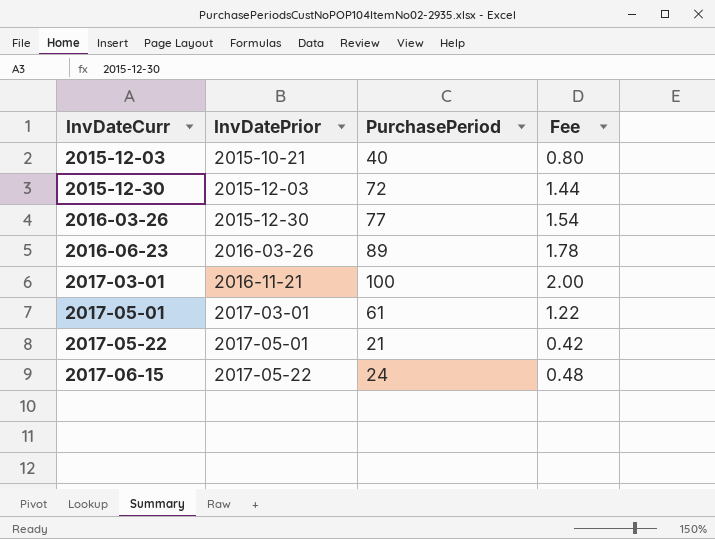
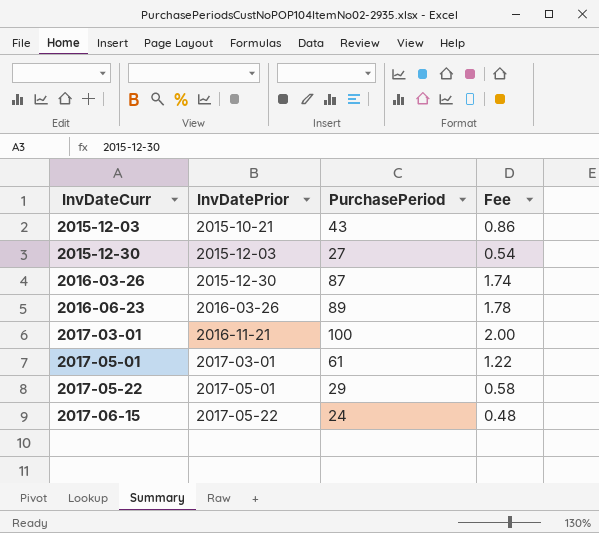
2015-12-03 | PurchasePeriod: 40 -> 43
2015-12-03 | Fee: 0.80 -> 0.86
2015-12-30 | PurchasePeriod: 72 -> 27
2015-12-30 | Fee: 1.44 -> 0.54
2016-03-26 | PurchasePeriod: 77 -> 87
2016-03-26 | Fee: 1.54 -> 1.74
2017-05-22 | PurchasePeriod: 21 -> 29
2017-05-22 | Fee: 0.42 -> 0.58

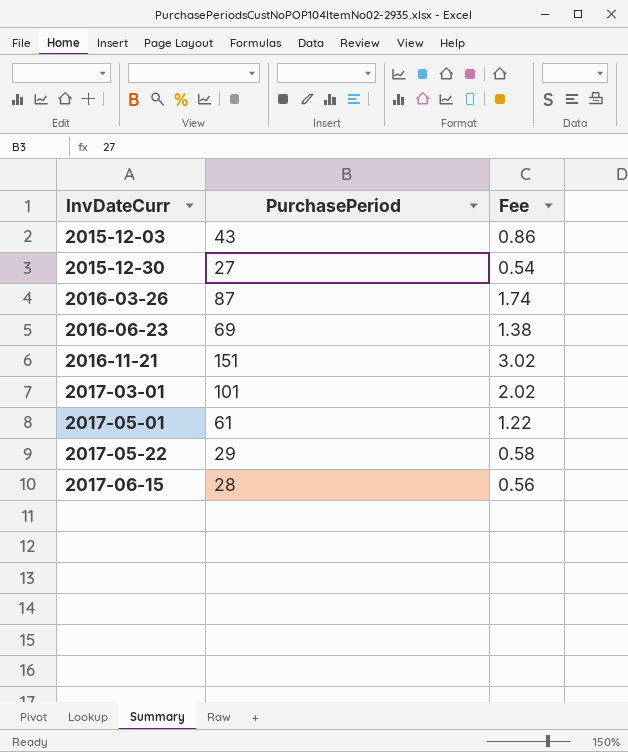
column InvDatePrior | position: 2 -> none
2016-06-23 | PurchasePeriod: 89 -> 69
2016-06-23 | Fee: 1.78 -> 1.38
row 2016-11-21: none -> 151 | 3.02
2017-03-01 | PurchasePeriod: 100 -> 101
2017-03-01 | Fee: 2.00 -> 2.02
2017-06-15 | PurchasePeriod: 24 -> 28
2017-06-15 | Fee: 0.48 -> 0.56

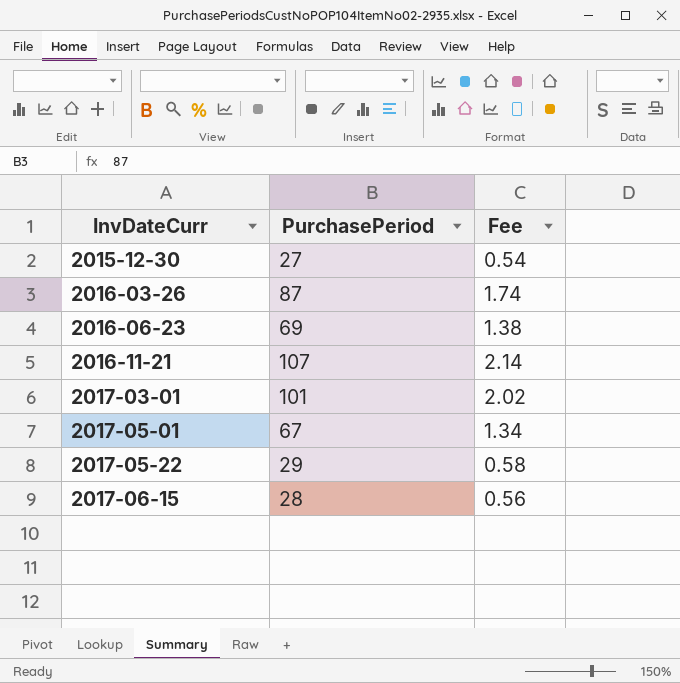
row 2015-12-03: 43 | 0.86 -> none
2016-11-21 | PurchasePeriod: 151 -> 107
2016-11-21 | Fee: 3.02 -> 2.14
2017-05-01 | PurchasePeriod: 61 -> 67
2017-05-01 | Fee: 1.22 -> 1.34

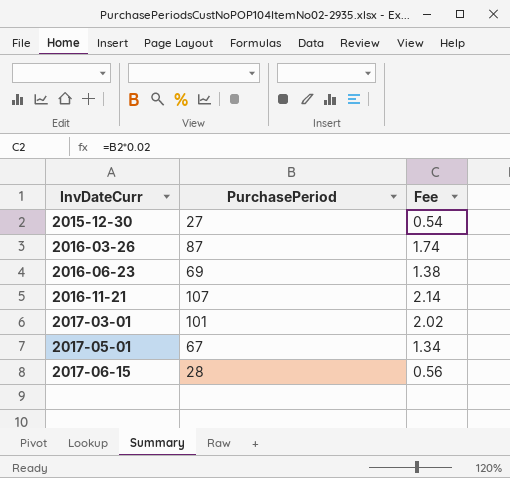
row 2017-05-22: 29 | 0.58 -> none

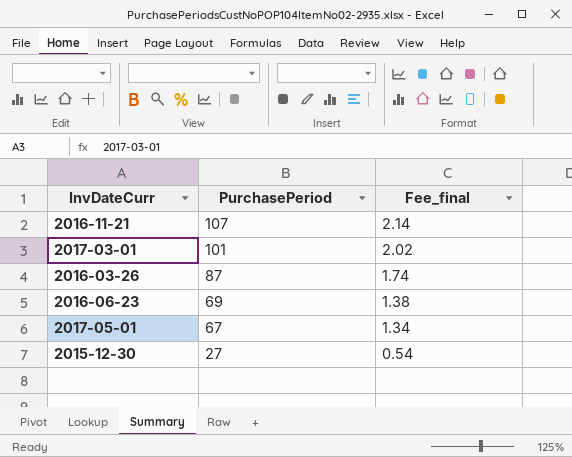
row order: InvDateCurr ascending -> PurchasePeriod descending
column name: Fee -> Fee_final
row 2017-06-15: 28 | 0.56 -> none

